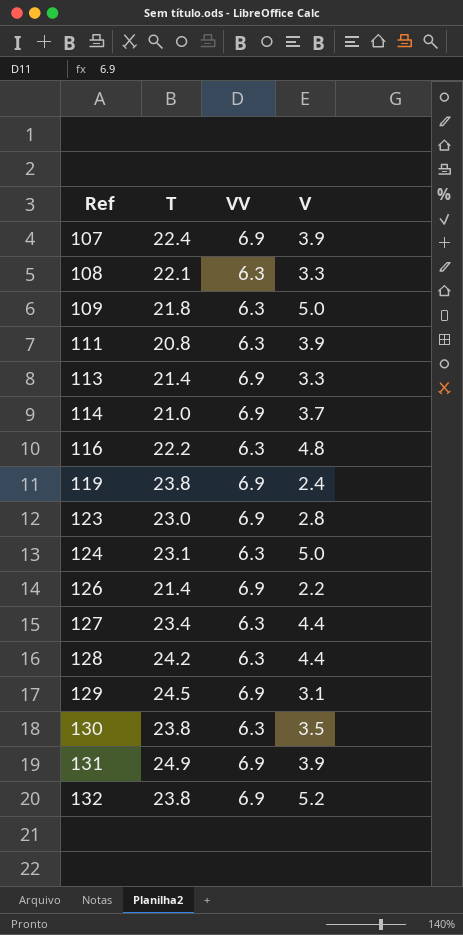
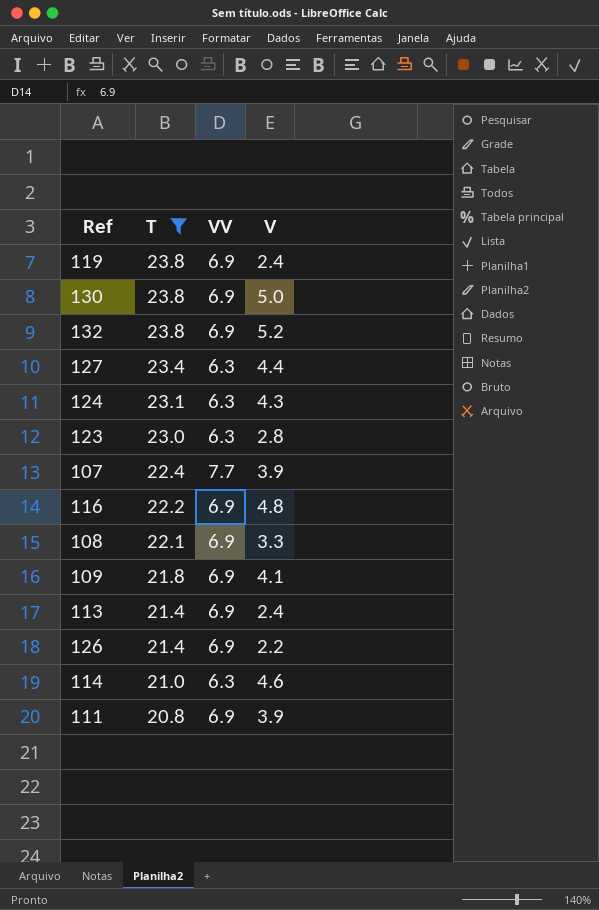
filter: none -> T <= 23.8
row order: Ref ascending -> T descending
130 | VV: 6.3 -> 6.9
130 | V: 3.5 -> 5.0
124 | V: 5.0 -> 4.3
123 | VV: 6.9 -> 6.3
107 | VV: 6.9 -> 7.7
116 | VV: 6.3 -> 6.9
108 | VV: 6.3 -> 6.9
109 | VV: 6.3 -> 6.9
109 | V: 5.0 -> 4.1
113 | V: 3.3 -> 2.4
114 | VV: 6.9 -> 6.3
114 | V: 3.7 -> 4.6
111 | VV: 6.3 -> 6.9

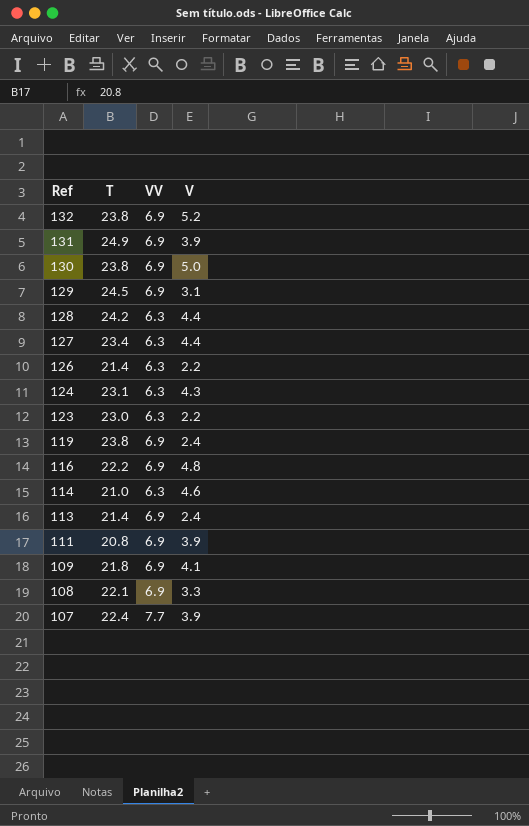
filter: T <= 23.8 -> none
row order: T descending -> Ref descending
126 | VV: 6.9 -> 6.3
123 | V: 2.8 -> 2.2

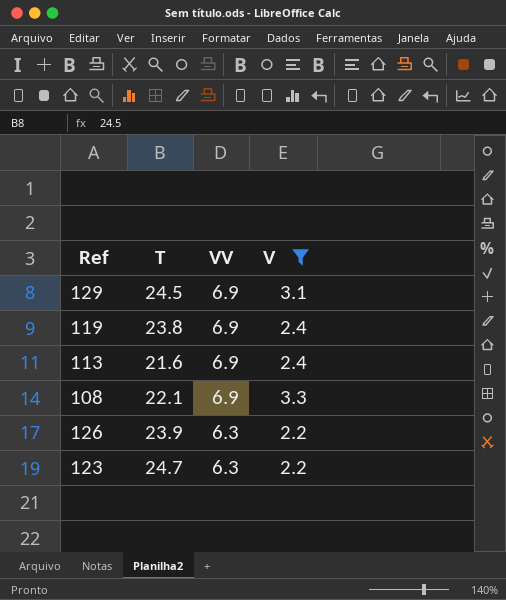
filter: none -> V <= 3.3
row order: Ref descending -> VV descending
113 | T: 21.4 -> 21.6
126 | T: 21.4 -> 23.9
123 | T: 23.0 -> 24.7

